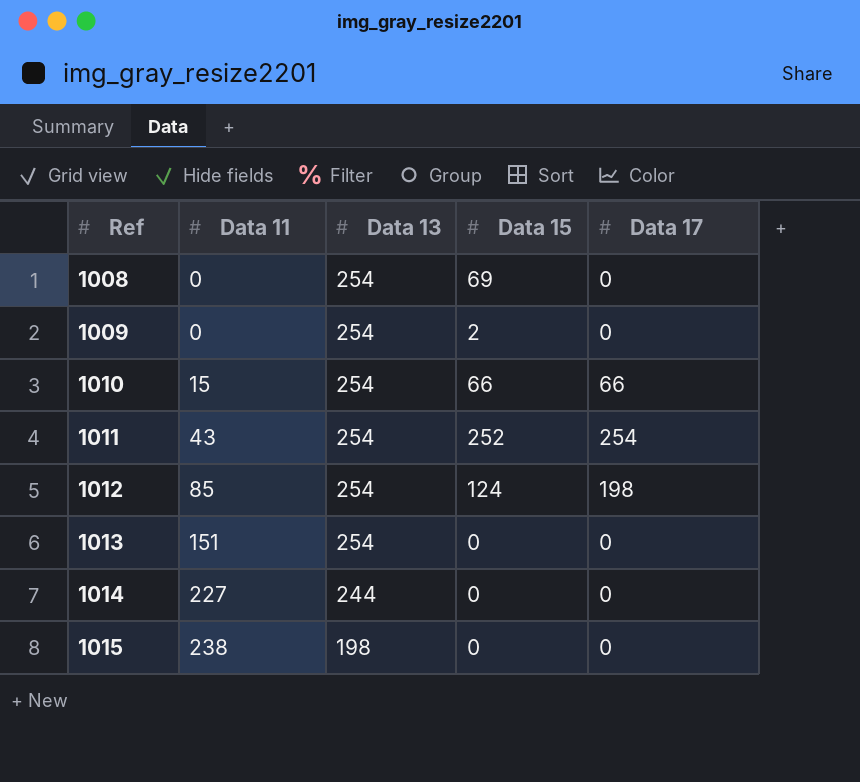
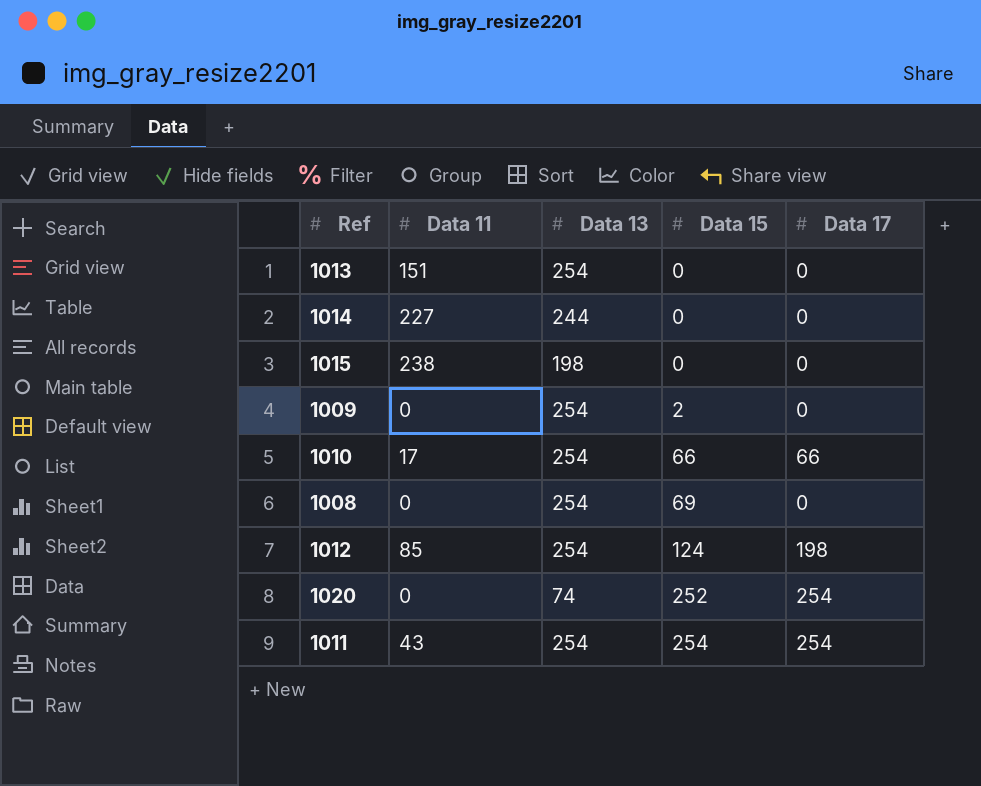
row order: Ref ascending -> Data 15 ascending
1010 | Data 11: 15 -> 17
row 1020: none -> 0 | 74 | 252 | 254
1011 | Data 15: 252 -> 254

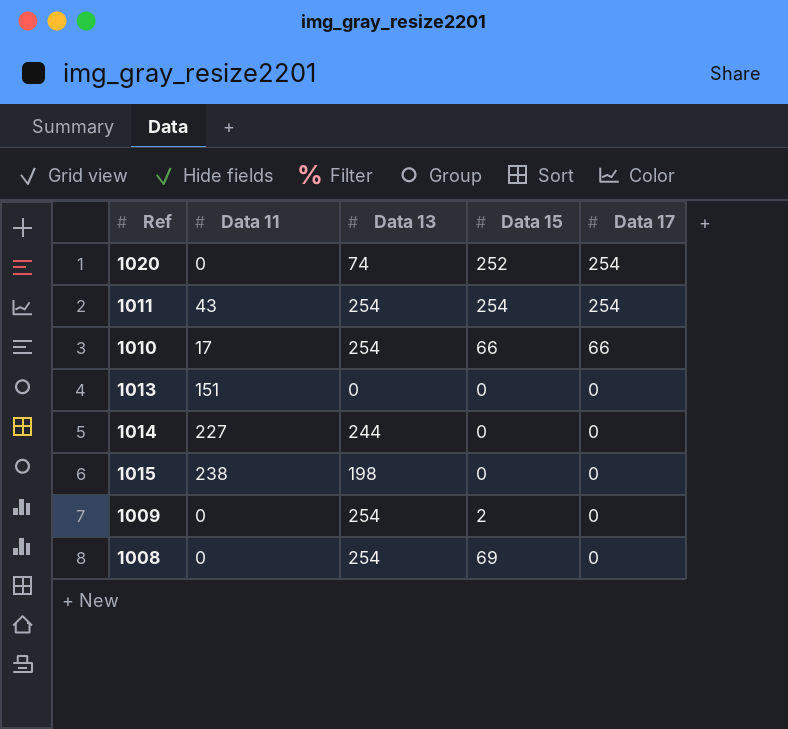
row order: Data 15 ascending -> Data 17 descending
row 1012: 85 | 254 | 124 | 198 -> none
1013 | Data 13: 254 -> 0

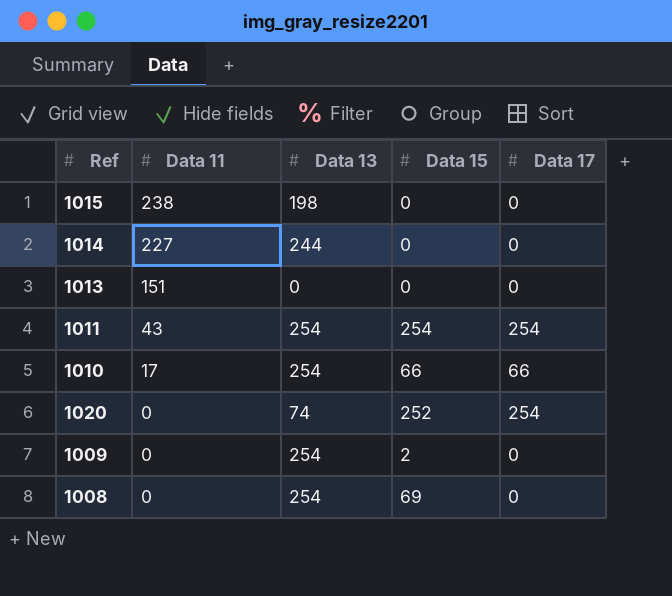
row order: Data 17 descending -> Data 11 descending

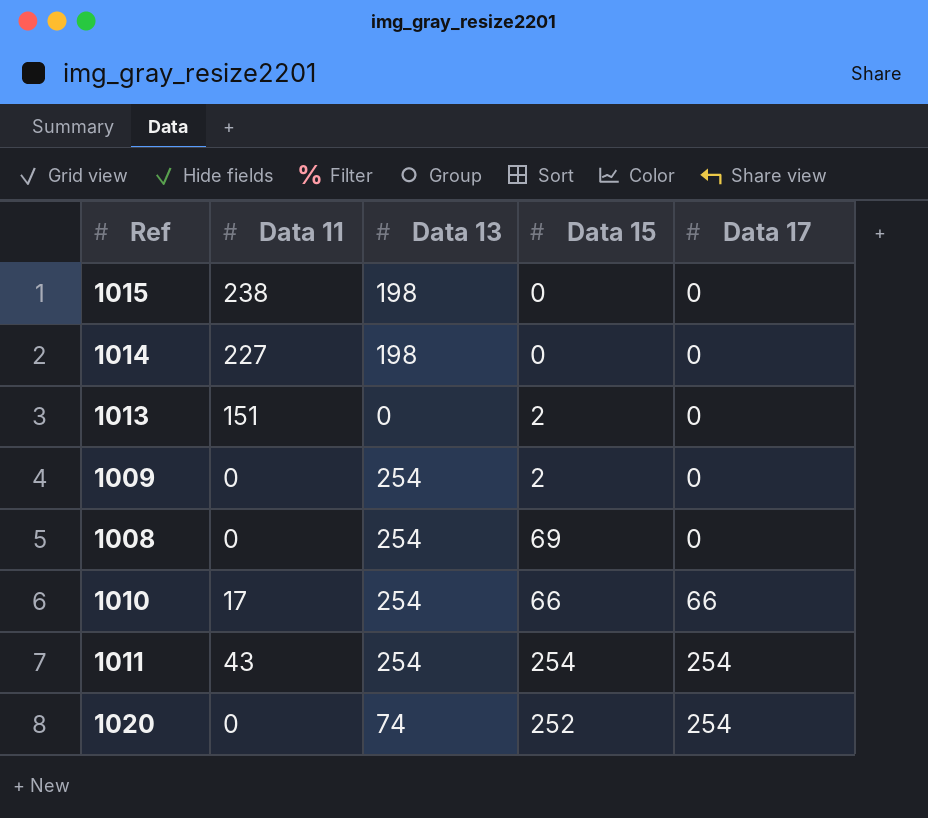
row order: Data 11 descending -> Data 17 ascending
1014 | Data 13: 244 -> 198
1013 | Data 15: 0 -> 2

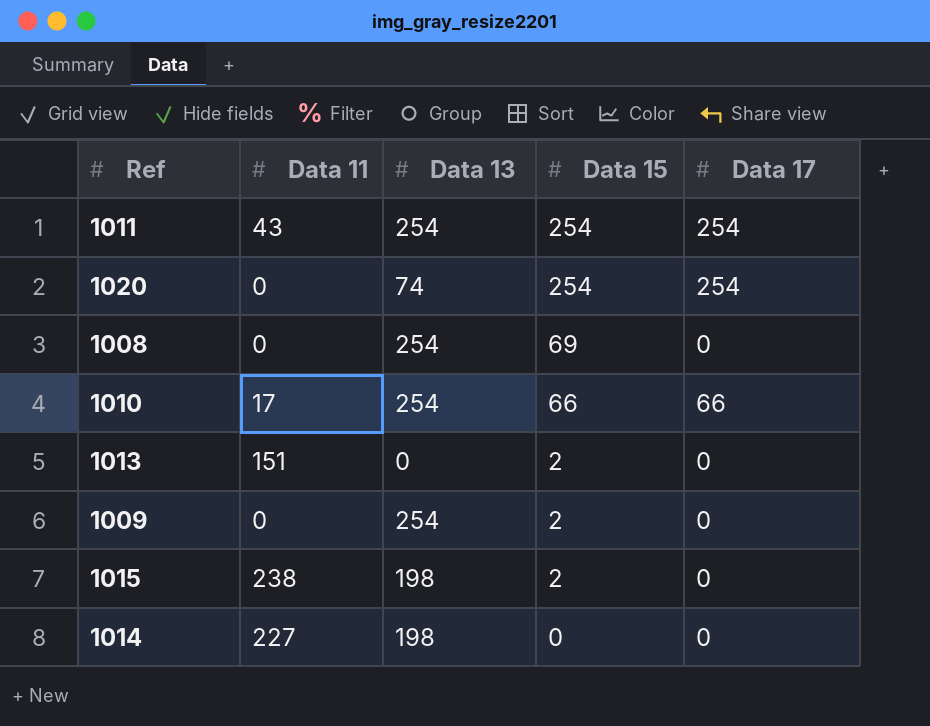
row order: Data 17 ascending -> Data 15 descending
1020 | Data 15: 252 -> 254
1015 | Data 15: 0 -> 2

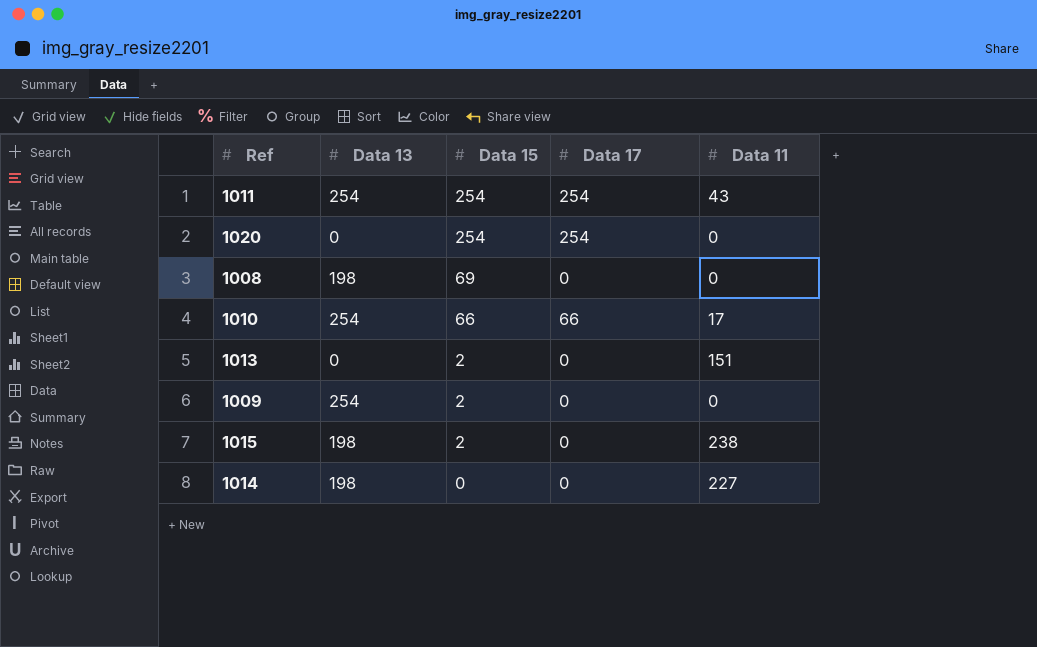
column Data 11 | position: 2 -> 5
1020 | Data 13: 74 -> 0
1008 | Data 13: 254 -> 198

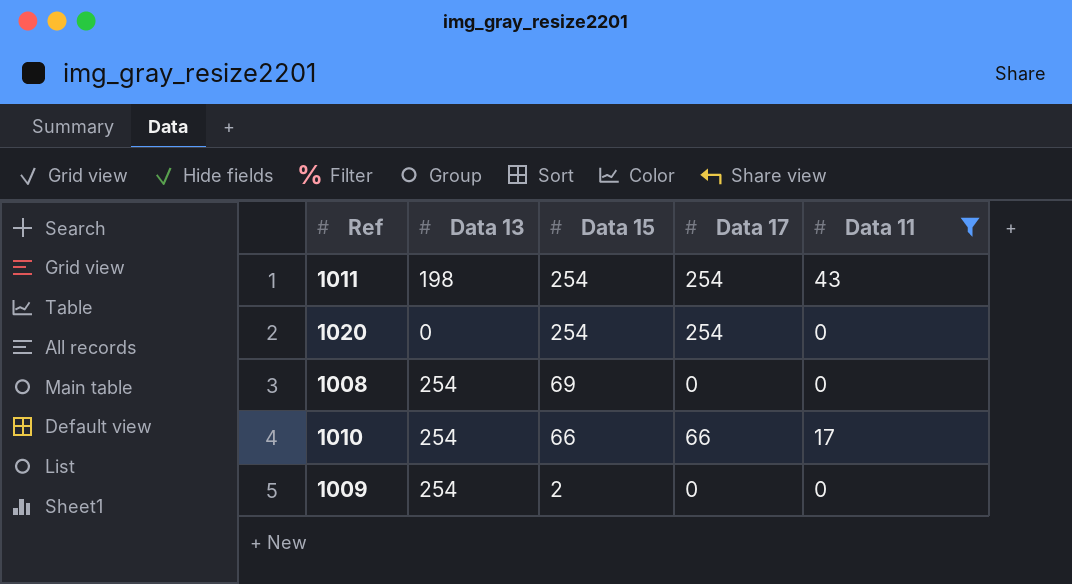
filter: none -> Data 11 <= 43
1011 | Data 13: 254 -> 198
1008 | Data 13: 198 -> 254

